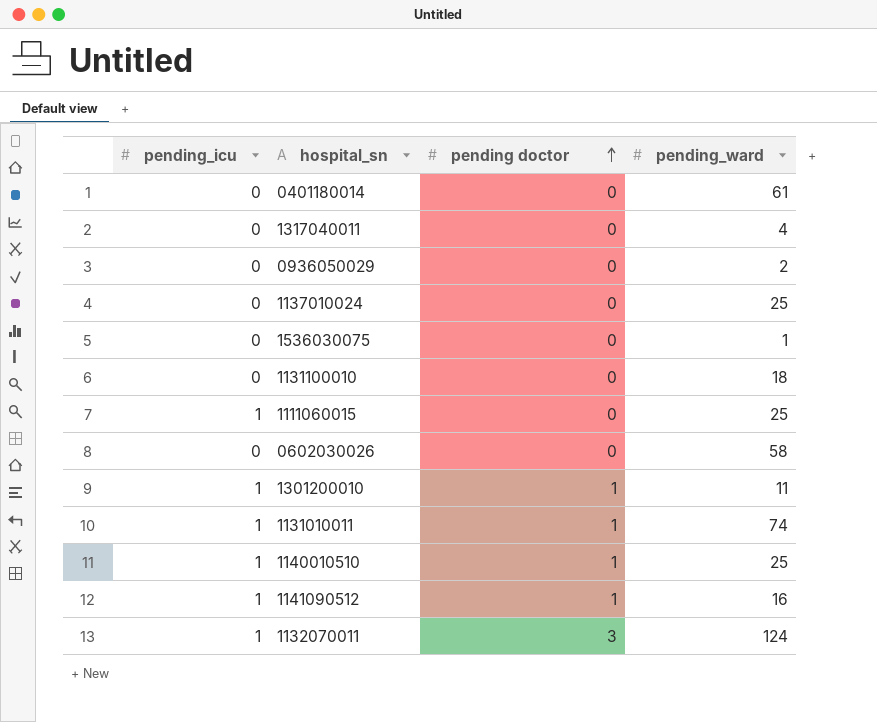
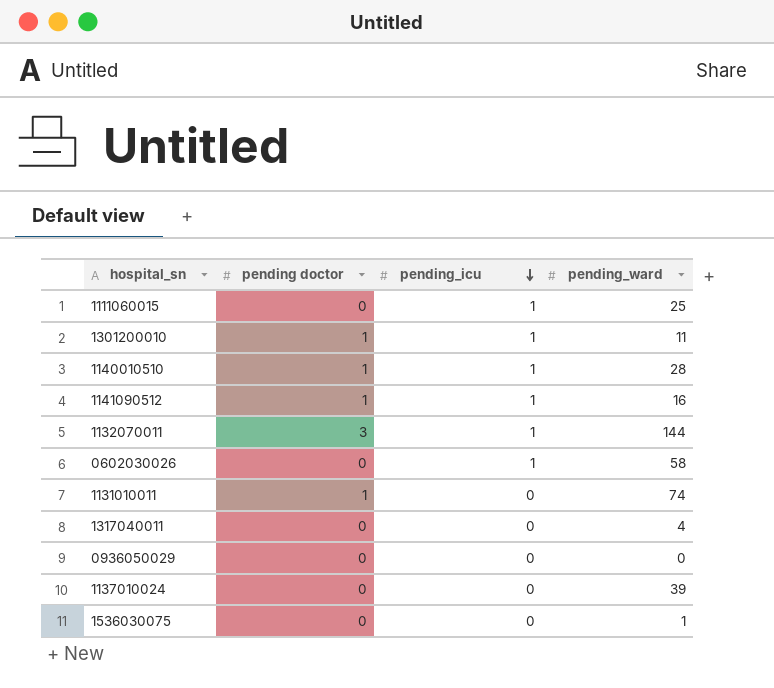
row order: pending doctor ascending -> pending_icu descending
column pending_icu | position: 1 -> 3
row 0401180014: 0 | 0 | 61 -> none
row 1131100010: 0 | 0 | 18 -> none
1140010510 | pending_ward: 25 -> 28
1132070011 | pending_ward: 124 -> 144
0602030026 | pending_icu: 0 -> 1
1131010011 | pending_icu: 1 -> 0
0936050029 | pending_ward: 2 -> 0
1137010024 | pending_ward: 25 -> 39

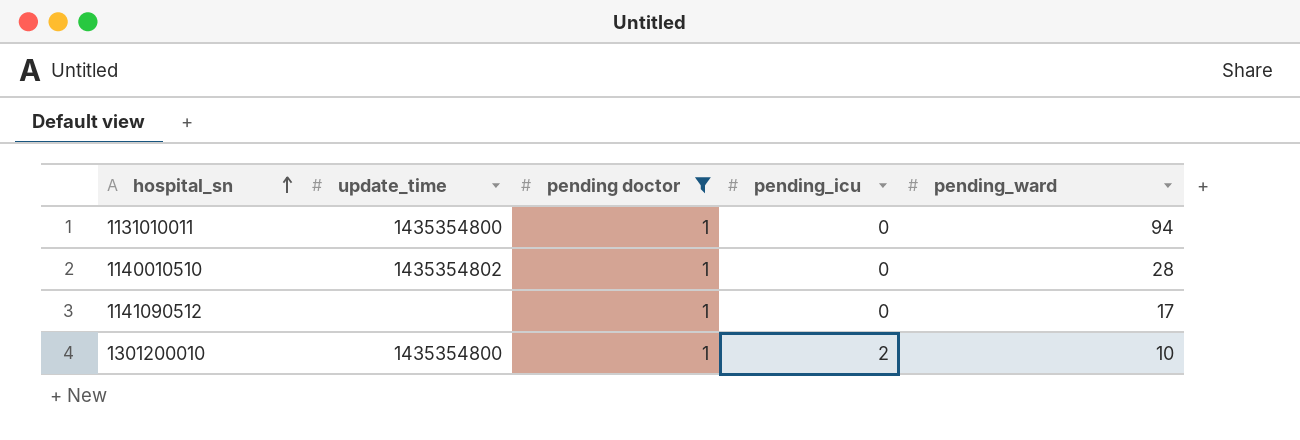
filter: none -> pending doctor = 1
row order: pending_icu descending -> hospital_sn ascending
column update_time | position: none -> 2
1131010011 | pending_ward: 74 -> 94
1140010510 | pending_icu: 1 -> 0
1141090512 | pending_icu: 1 -> 0
1141090512 | pending_ward: 16 -> 17
1301200010 | pending_icu: 1 -> 2
1301200010 | pending_ward: 11 -> 10

